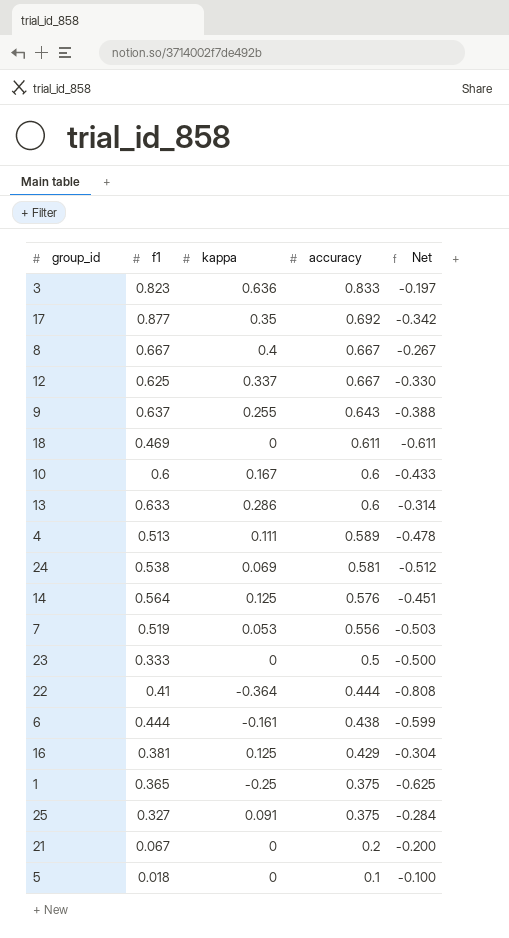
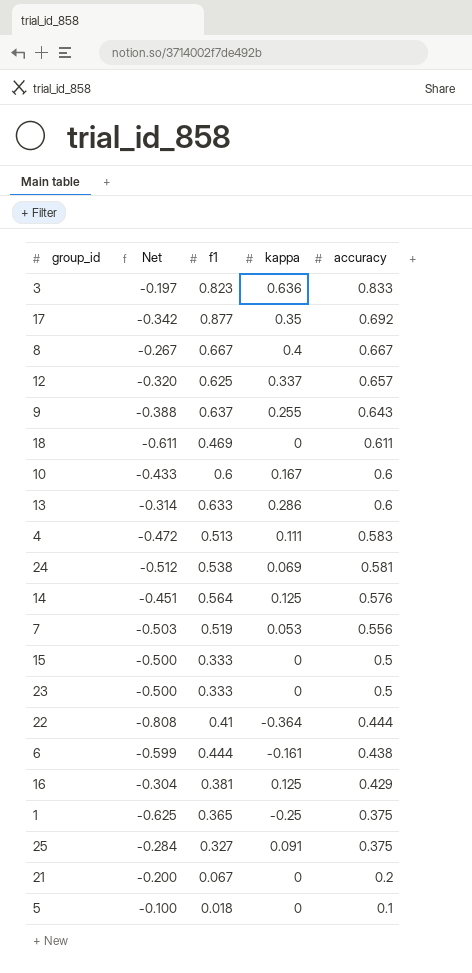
column Net | position: 5 -> 2
12 | Net: -0.330 -> -0.320
12 | accuracy: 0.667 -> 0.657
4 | Net: -0.478 -> -0.472
4 | accuracy: 0.589 -> 0.583
row 15: none -> -0.500 | 0.333 | 0 | 0.5

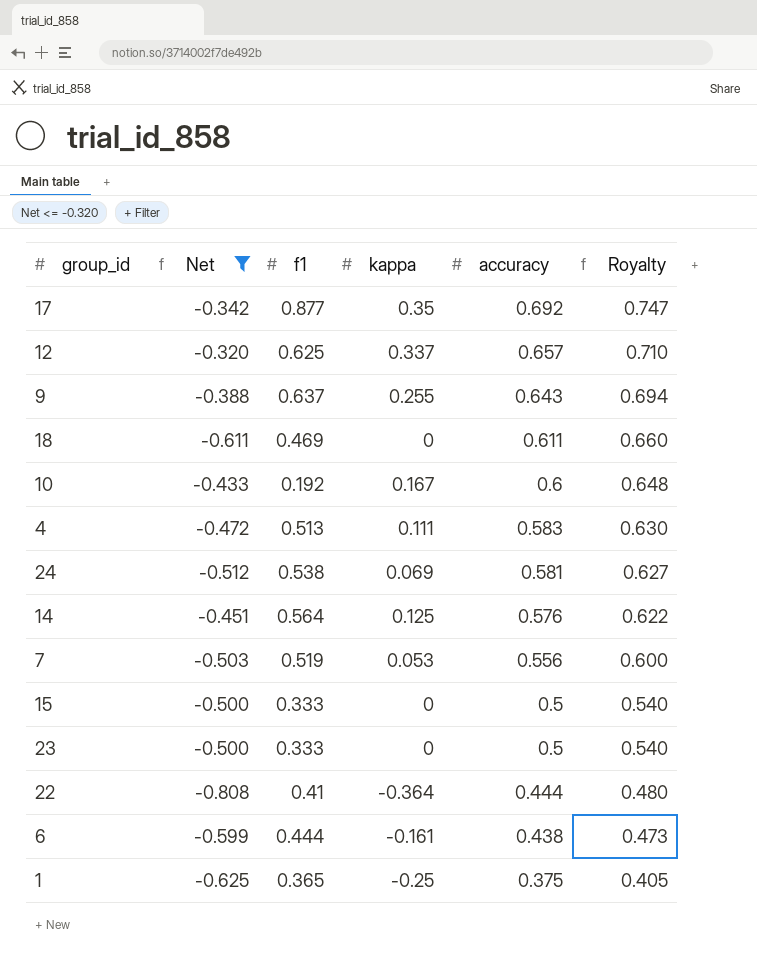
filter: none -> Net <= -0.320
column Royalty | formula: none -> [accuracy] * 1.08
10 | f1: 0.6 -> 0.192

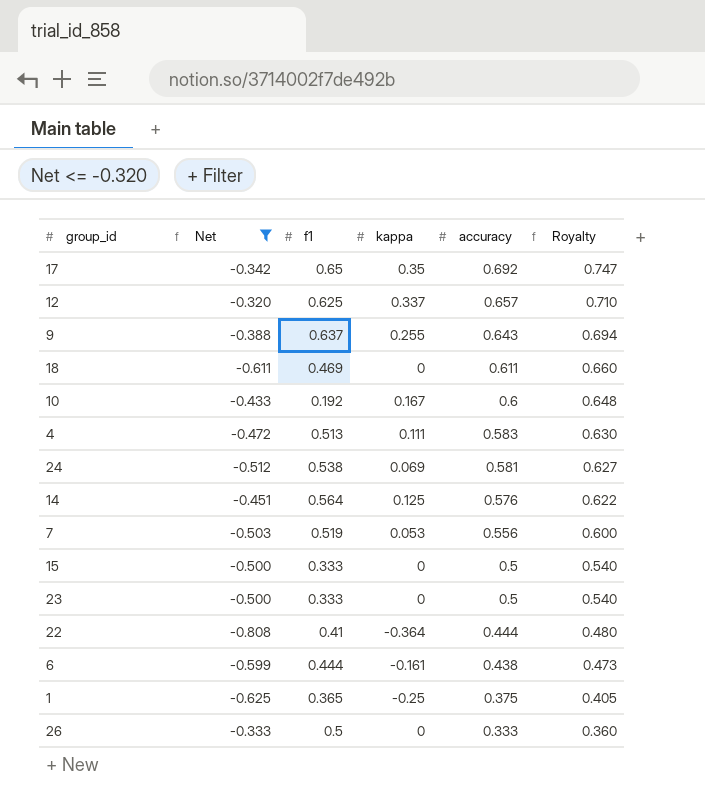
17 | f1: 0.877 -> 0.65
row 26: none -> -0.333 | 0.5 | 0 | 0.333 | 0.360

